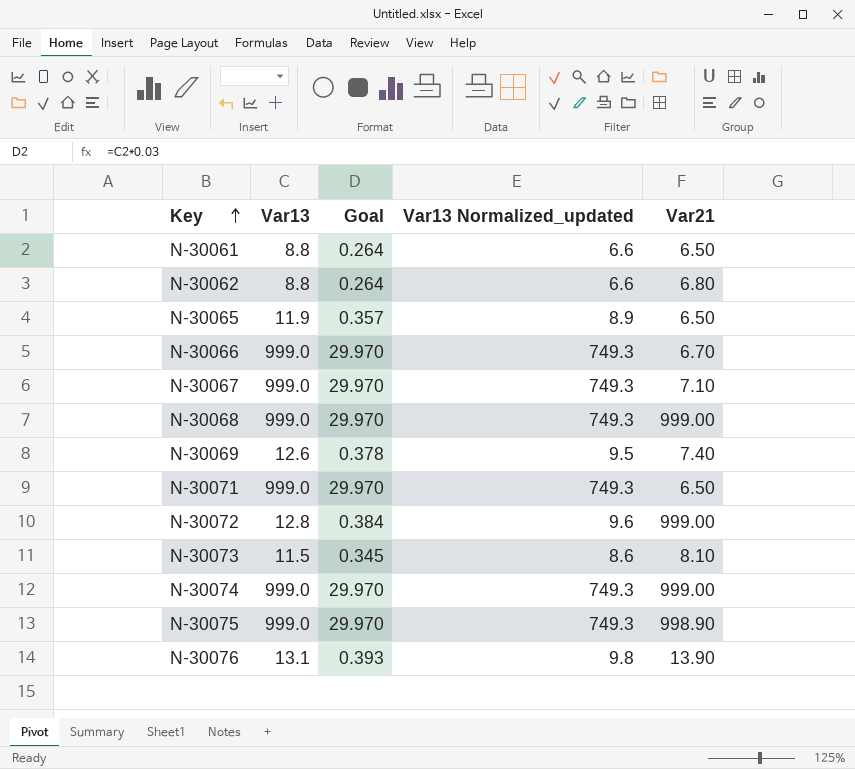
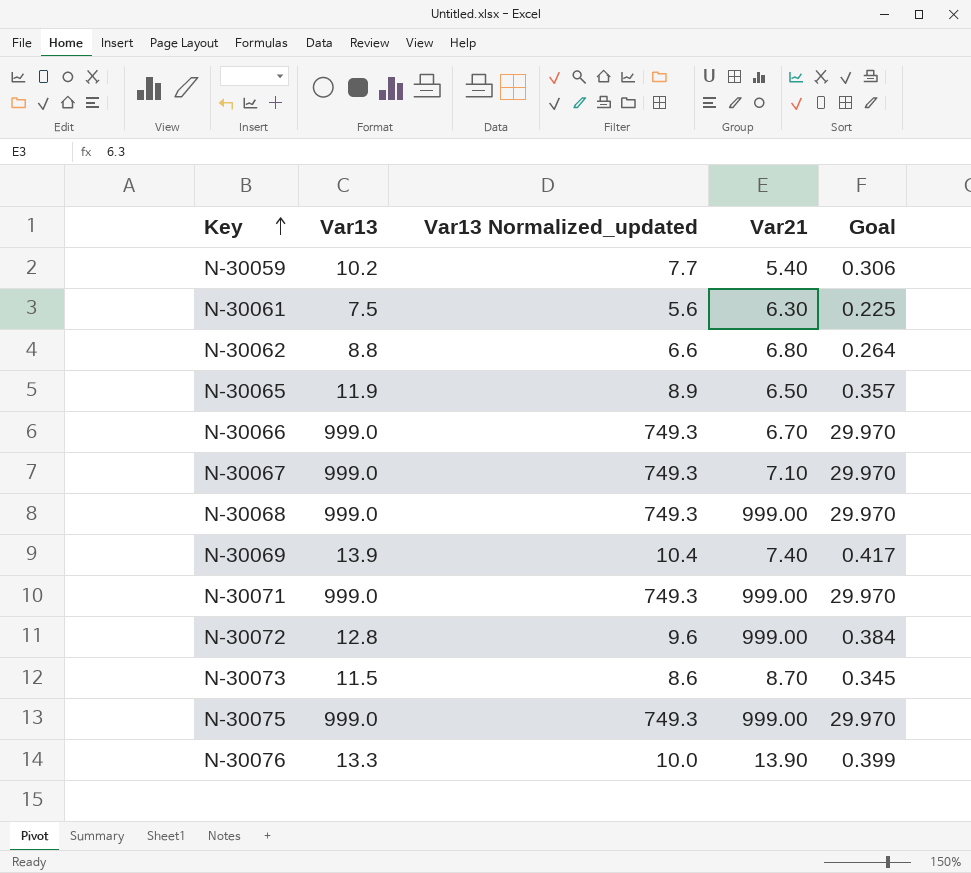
column Goal | position: 3 -> 5
row N-30074: 999.0 | 29.970 | 749.3 | 999.00 -> none
row N-30059: none -> 10.2 | 7.7 | 5.40 | 0.306
N-30061 | Var13: 8.8 -> 7.5
N-30061 | Var13 Normalized_updated: 6.6 -> 5.6
N-30061 | Var21: 6.50 -> 6.30
N-30061 | Goal: 0.264 -> 0.225
N-30069 | Var13: 12.6 -> 13.9
N-30069 | Var13 Normalized_updated: 9.5 -> 10.4
N-30069 | Goal: 0.378 -> 0.417
N-30071 | Var21: 6.50 -> 999.00
N-30073 | Var21: 8.10 -> 8.70
N-30075 | Var21: 998.90 -> 999.00
N-30076 | Var13: 13.1 -> 13.3
N-30076 | Var13 Normalized_updated: 9.8 -> 10.0
N-30076 | Goal: 0.393 -> 0.399

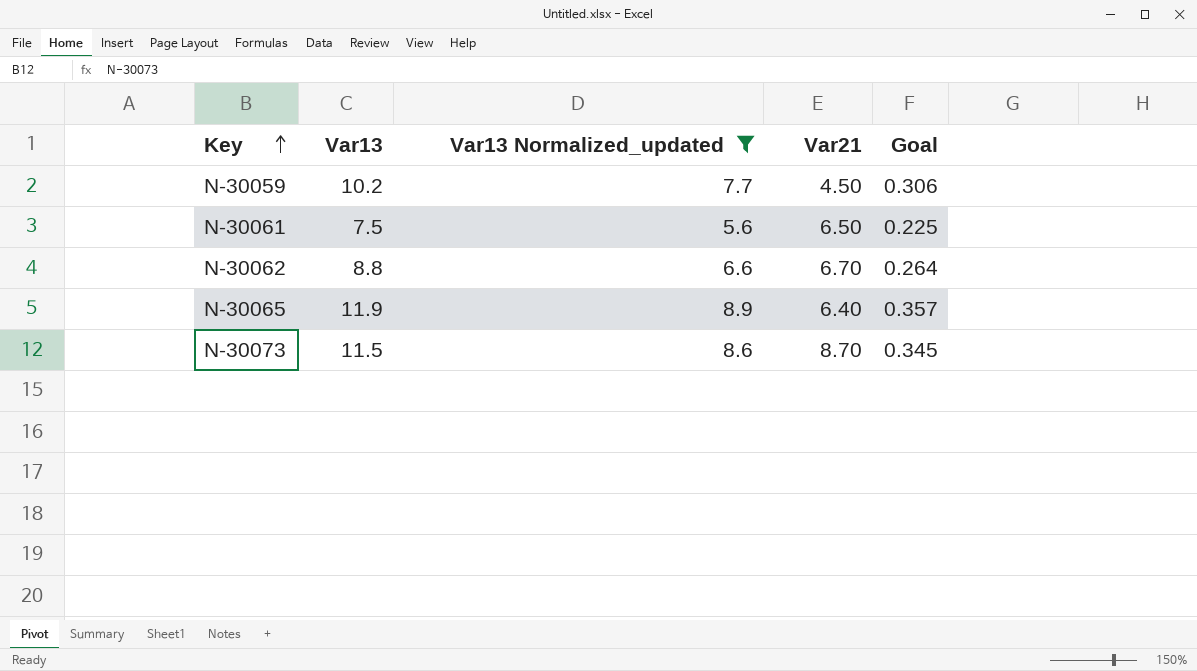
filter: none -> Var13 Normalized_updated <= 8.9
N-30059 | Var21: 5.40 -> 4.50
N-30061 | Var21: 6.30 -> 6.50
N-30062 | Var21: 6.80 -> 6.70
N-30065 | Var21: 6.50 -> 6.40

